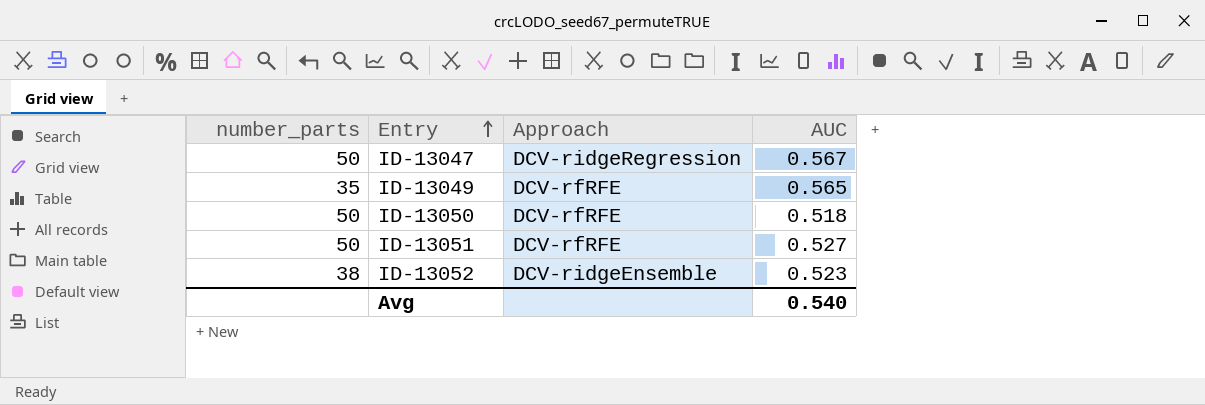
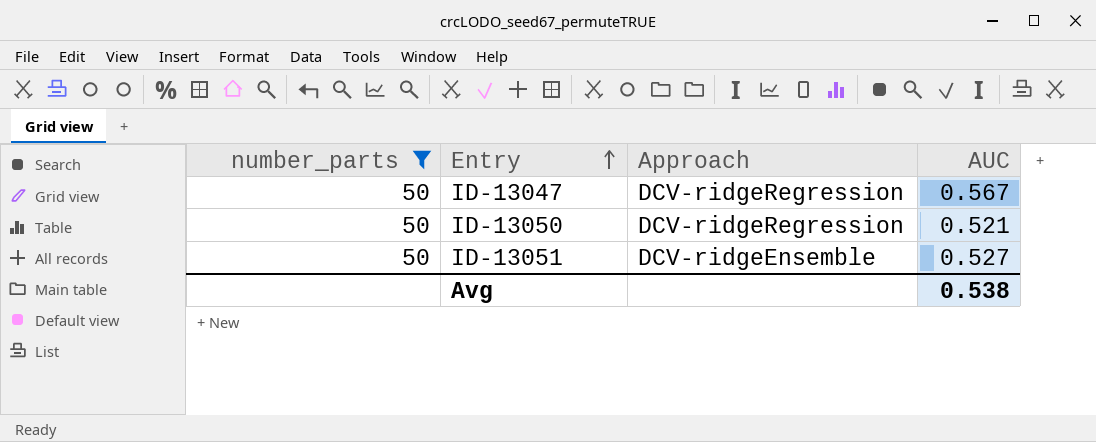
filter: none -> number_parts = 50
ID-13050 | Approach: DCV-rfRFE -> DCV-ridgeRegression
ID-13050 | AUC: 0.518 -> 0.521
ID-13051 | Approach: DCV-rfRFE -> DCV-ridgeEnsemble
Avg | AUC: 0.540 -> 0.538

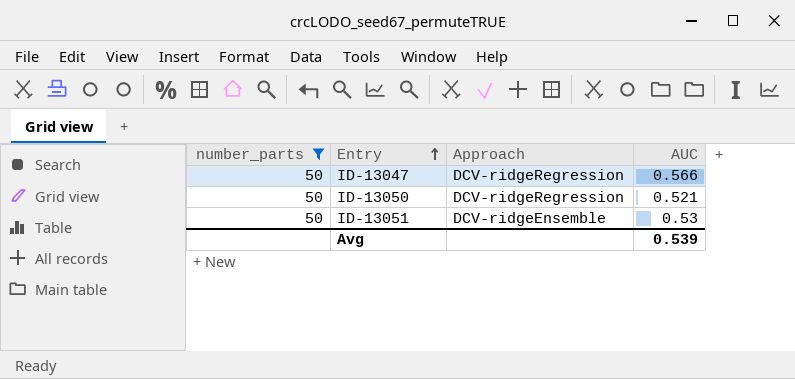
ID-13047 | AUC: 0.567 -> 0.566
ID-13051 | AUC: 0.527 -> 0.53
Avg | AUC: 0.538 -> 0.539

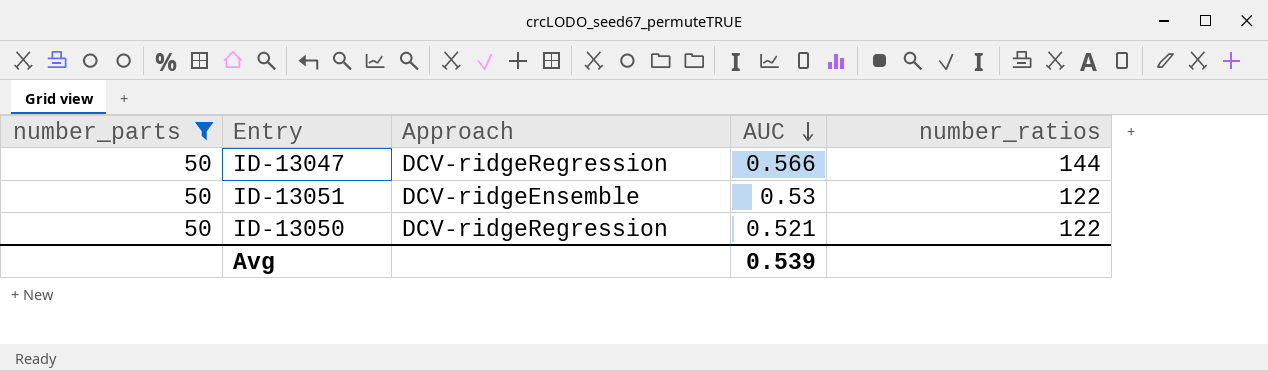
row order: Entry ascending -> AUC descending
column number_ratios | position: none -> 5

